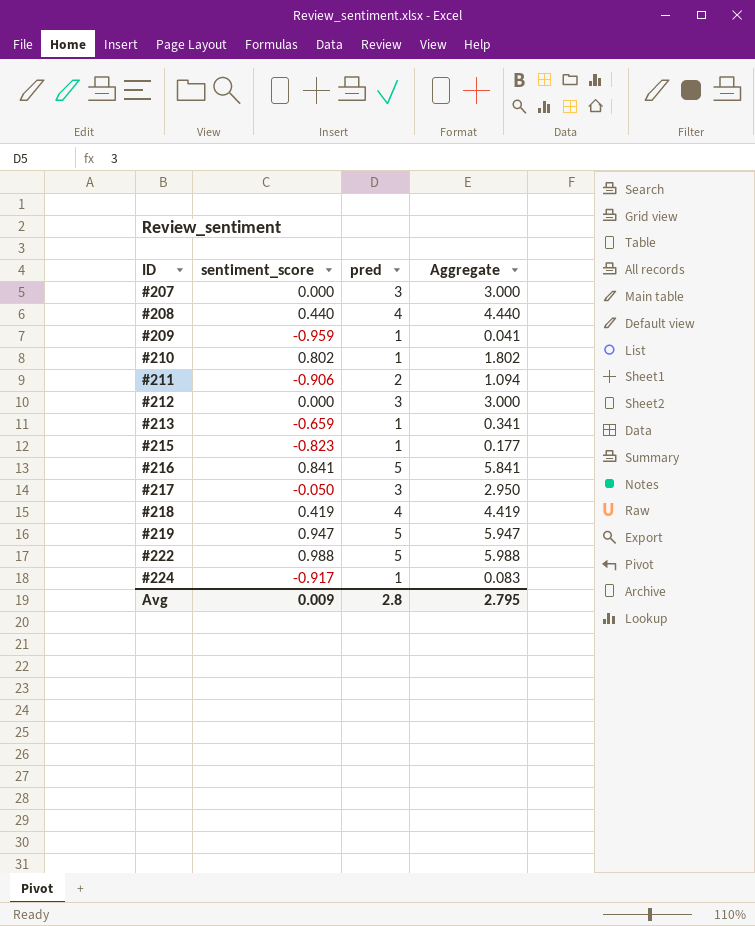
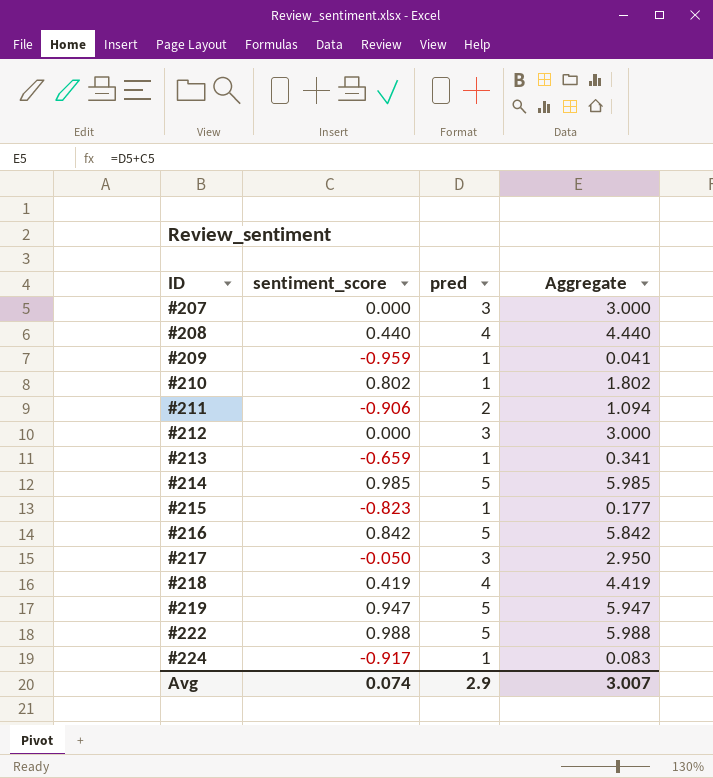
row #214: none -> 0.985 | 5 | 5.985
#216 | sentiment_score: 0.841 -> 0.842
#216 | Aggregate: 5.841 -> 5.842
Avg | sentiment_score: 0.009 -> 0.074
Avg | pred: 2.8 -> 2.9
Avg | Aggregate: 2.795 -> 3.007

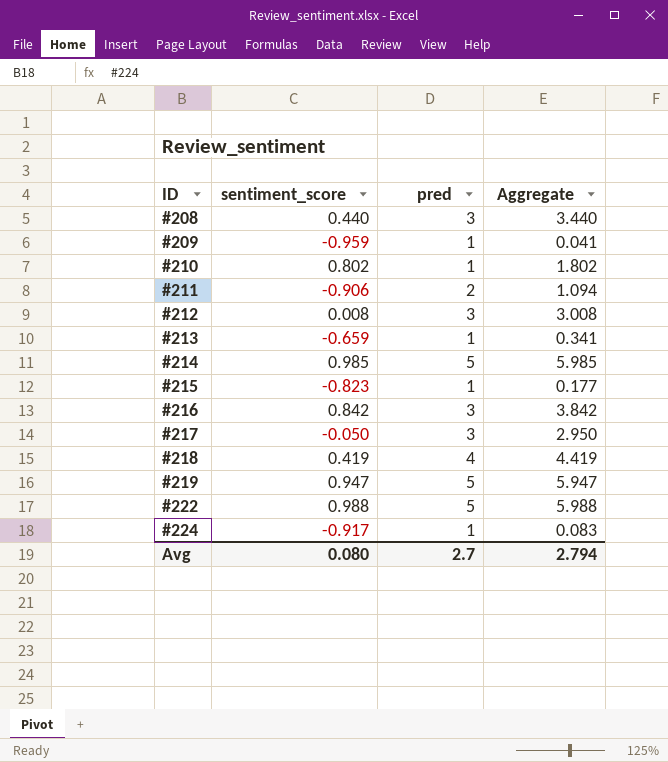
row #207: 0.000 | 3 | 3.000 -> none
#208 | pred: 4 -> 3
#208 | Aggregate: 4.440 -> 3.440
#212 | sentiment_score: 0.000 -> 0.008
#212 | Aggregate: 3.000 -> 3.008
#216 | pred: 5 -> 3
#216 | Aggregate: 5.842 -> 3.842
Avg | sentiment_score: 0.074 -> 0.080
Avg | pred: 2.9 -> 2.7
Avg | Aggregate: 3.007 -> 2.794

